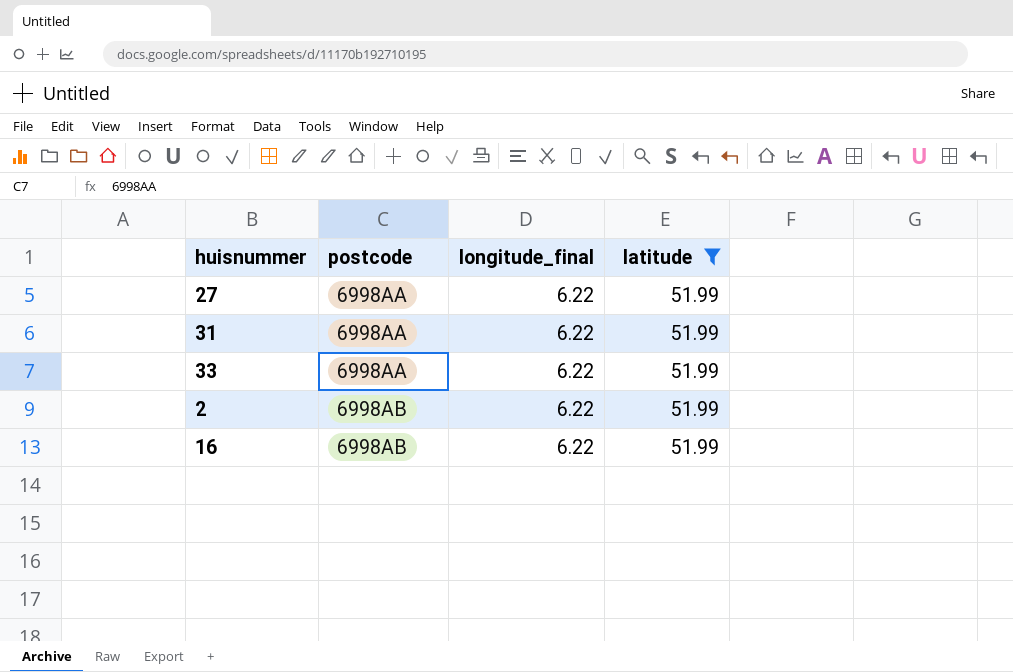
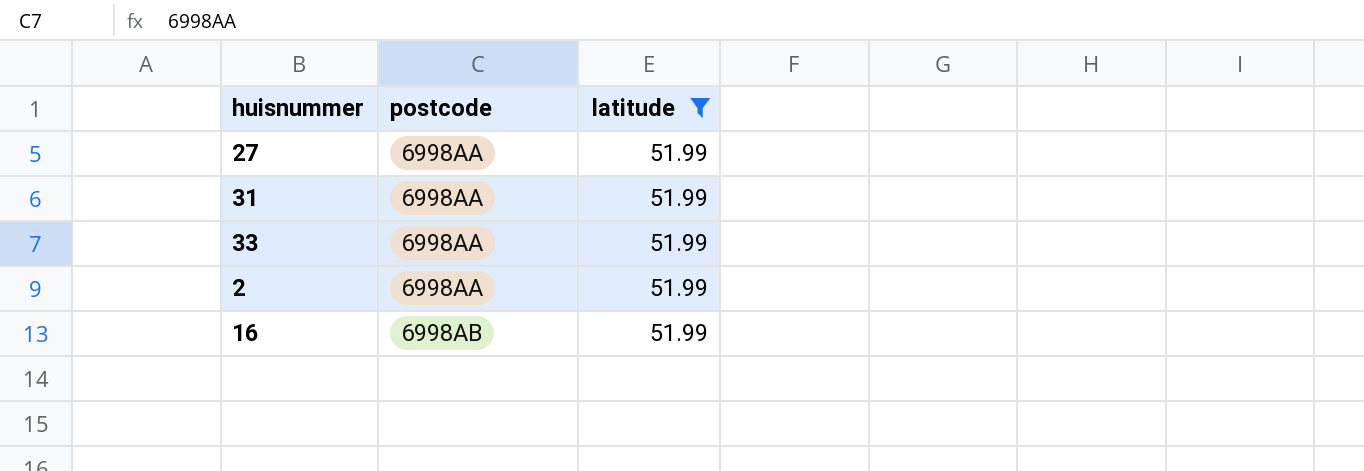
column longitude_final | position: 3 -> none
2 | postcode: 6998AB -> 6998AA

